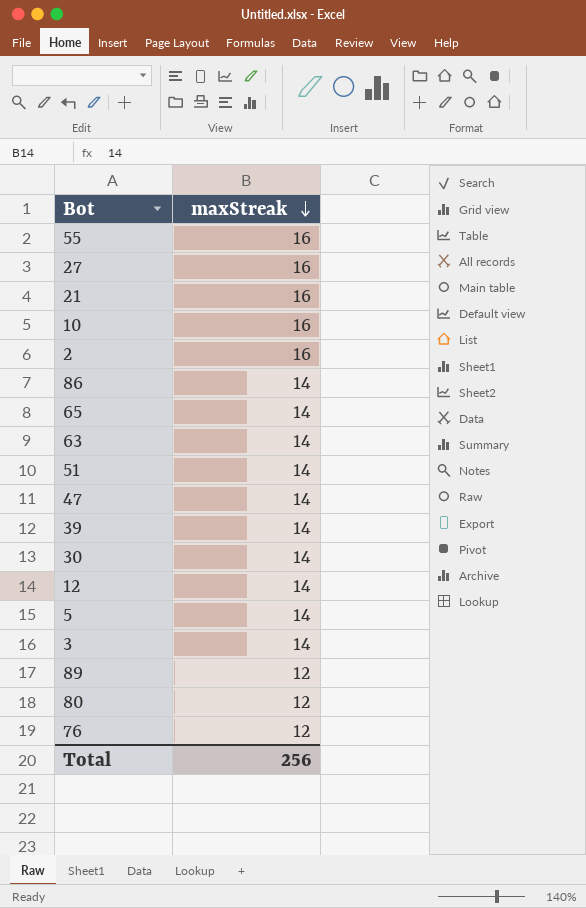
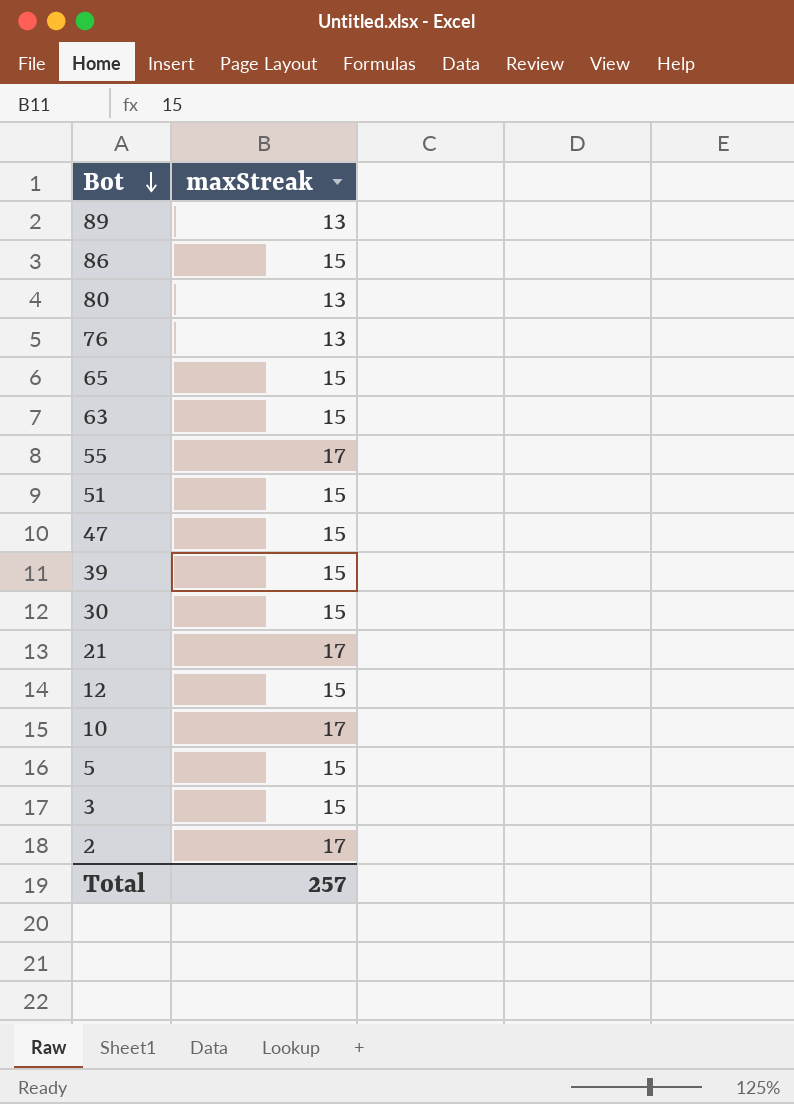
row order: maxStreak descending -> Bot descending
row 27: 16 -> none
89 | maxStreak: 12 -> 13
86 | maxStreak: 14 -> 15
80 | maxStreak: 12 -> 13
76 | maxStreak: 12 -> 13
65 | maxStreak: 14 -> 15
63 | maxStreak: 14 -> 15
55 | maxStreak: 16 -> 17
51 | maxStreak: 14 -> 15
47 | maxStreak: 14 -> 15
39 | maxStreak: 14 -> 15
30 | maxStreak: 14 -> 15
21 | maxStreak: 16 -> 17
12 | maxStreak: 14 -> 15
10 | maxStreak: 16 -> 17
5 | maxStreak: 14 -> 15
3 | maxStreak: 14 -> 15
2 | maxStreak: 16 -> 17
Total | maxStreak: 256 -> 257

